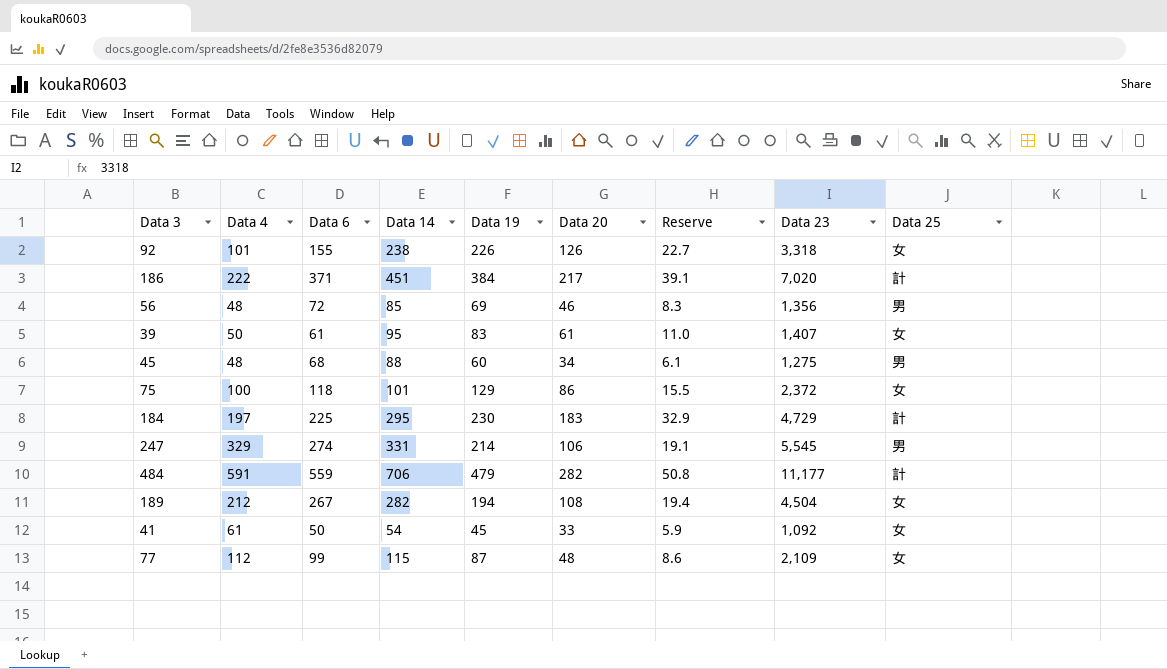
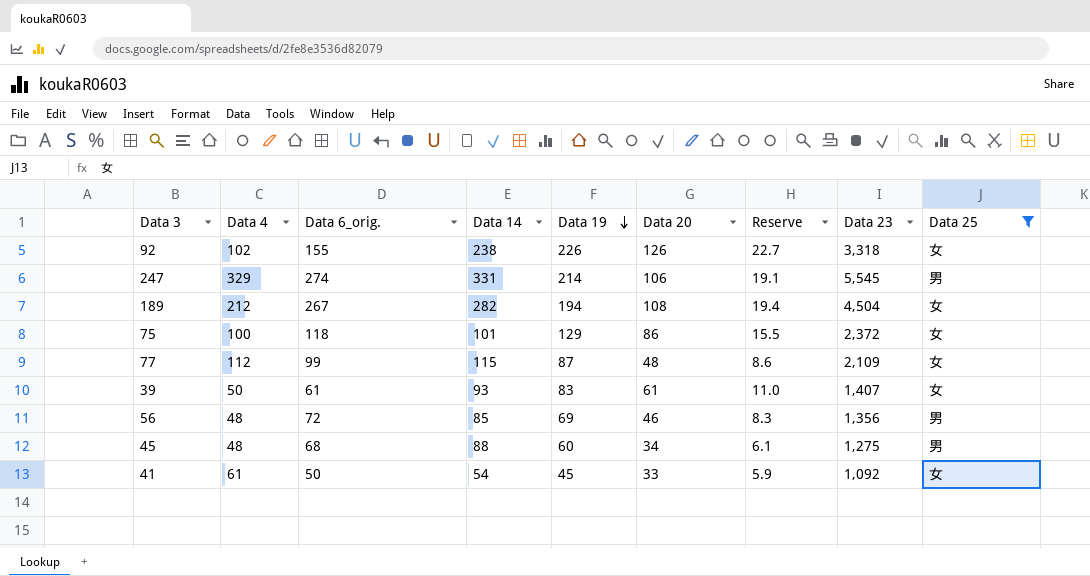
filter: none -> Data 25 != 計
row order: none -> Data 19 descending
column name: Data 6 -> Data 6_orig.
92 | Data 4: 101 -> 102
39 | Data 14: 95 -> 93

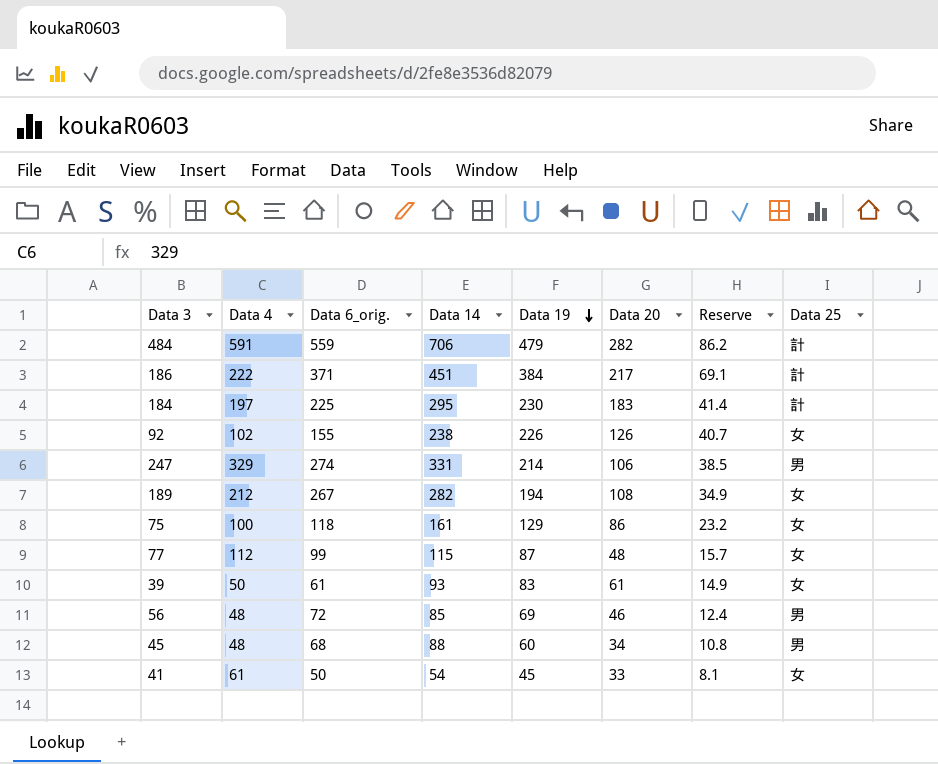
filter: Data 25 != 計 -> none
column Data 23 | position: 8 -> none
column Reserve | formula: [Data 20] * 0.18 -> [Data 19] * 0.18
75 | Data 14: 101 -> 161

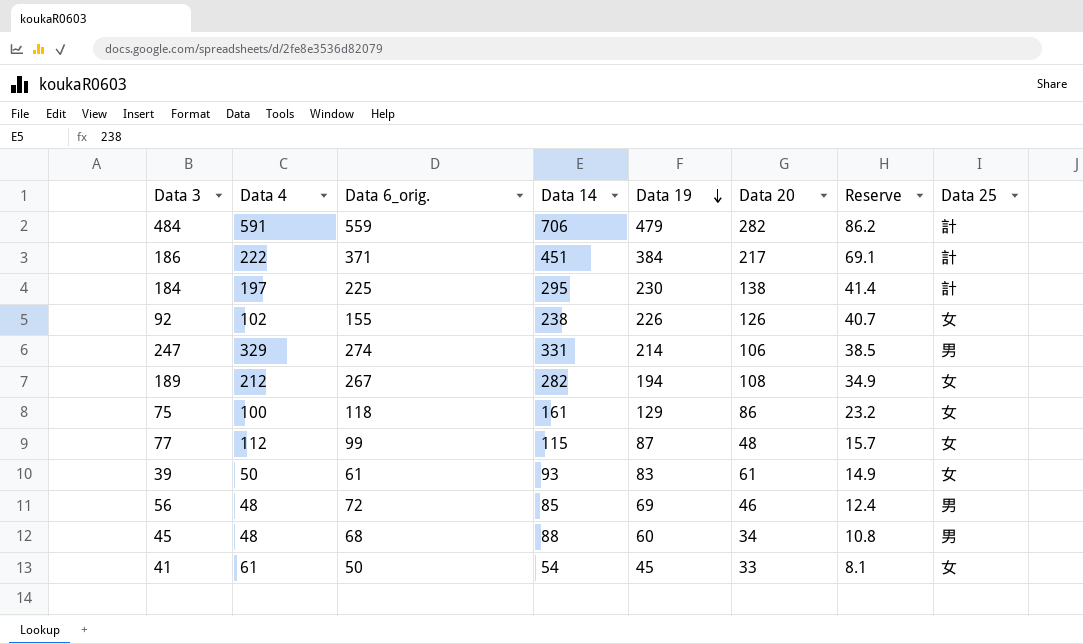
184 | Data 20: 183 -> 138

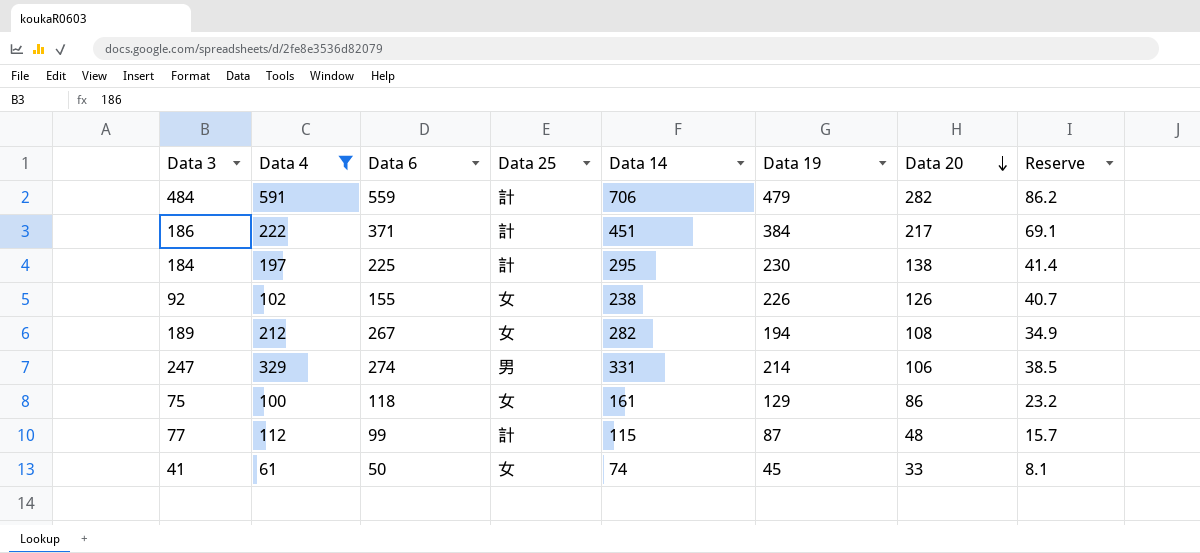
filter: none -> Data 4 >= 61
row order: Data 19 descending -> Data 20 descending
column name: Data 6_orig. -> Data 6
column Data 25 | position: 8 -> 4
77 | Data 25: 女 -> 計
41 | Data 14: 54 -> 74

